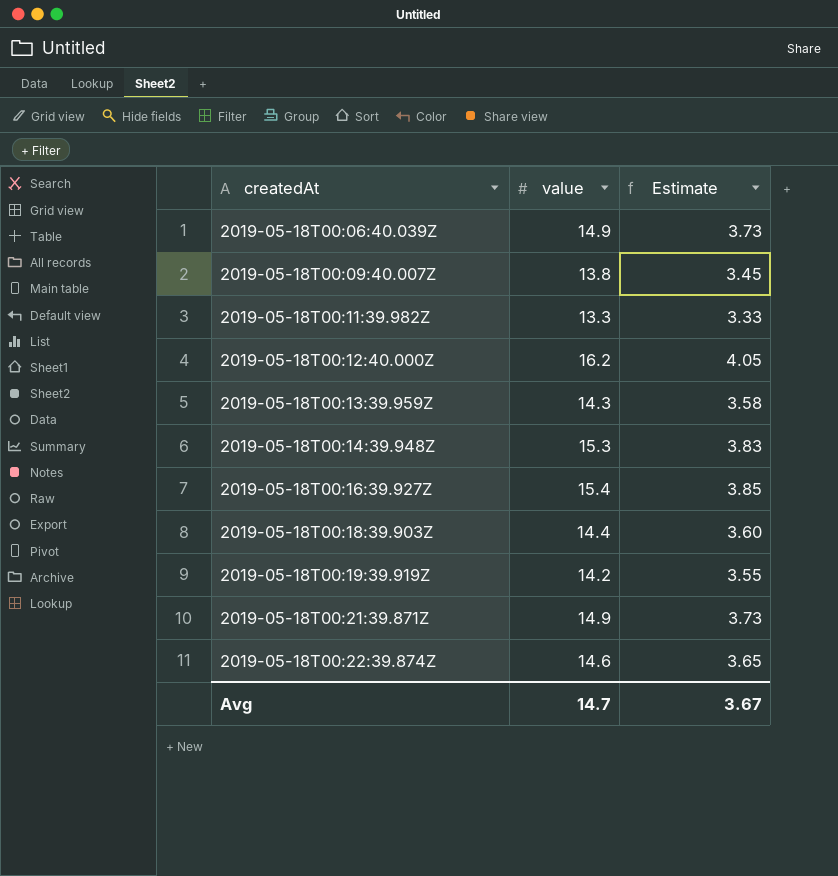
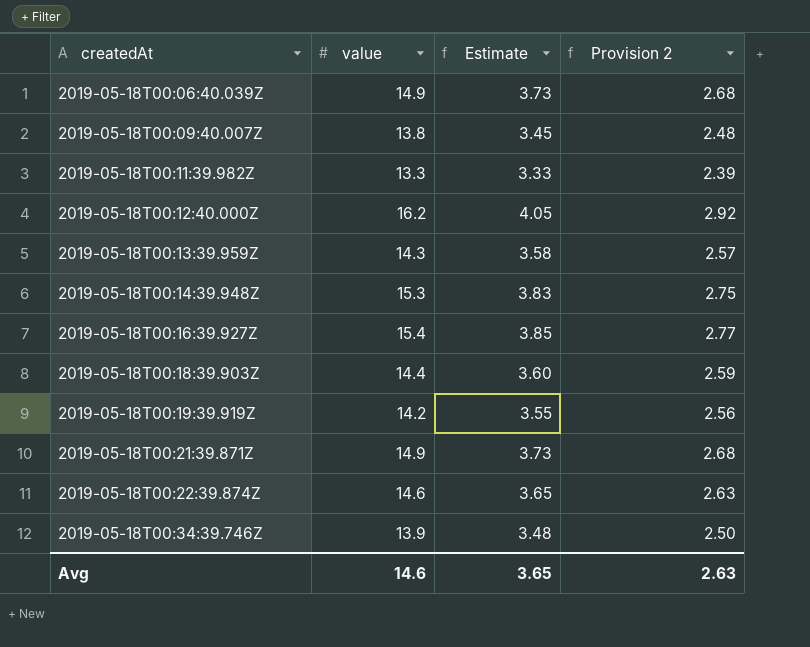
column Provision 2 | formula: none -> [value] * 0.18
row 2019-05-18T00:34:39.746Z: none -> 13.9 | 3.48 | 2.50
Avg | value: 14.7 -> 14.6
Avg | Estimate: 3.67 -> 3.65

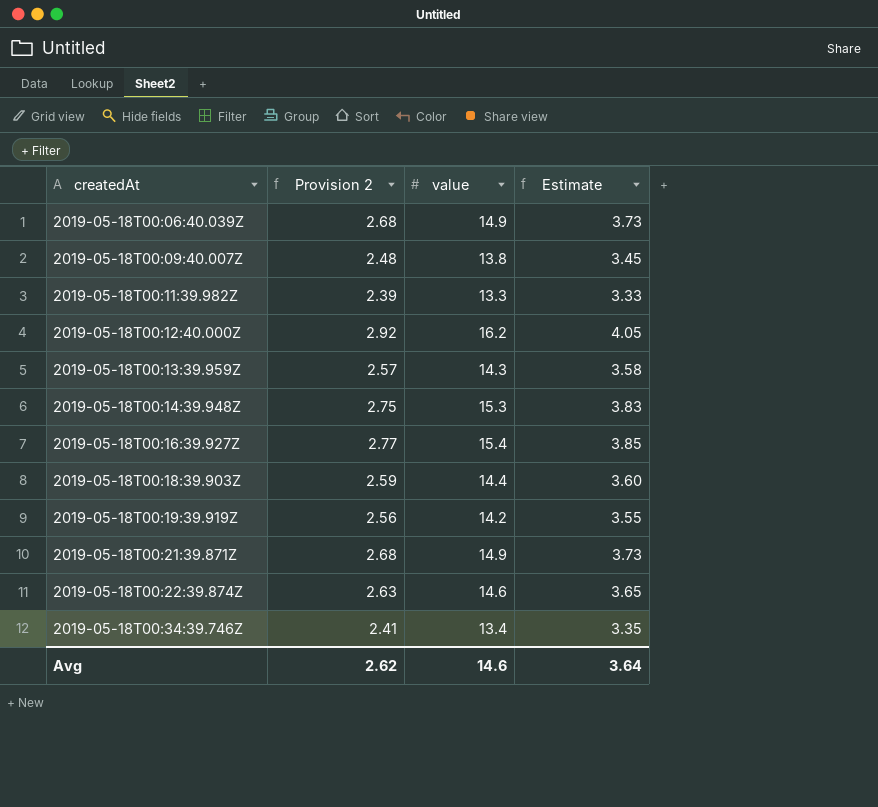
column Provision 2 | position: 4 -> 2
2019-05-18T00:34:39.746Z | Provision 2: 2.50 -> 2.41
2019-05-18T00:34:39.746Z | value: 13.9 -> 13.4
2019-05-18T00:34:39.746Z | Estimate: 3.48 -> 3.35
Avg | Provision 2: 2.63 -> 2.62
Avg | Estimate: 3.65 -> 3.64

